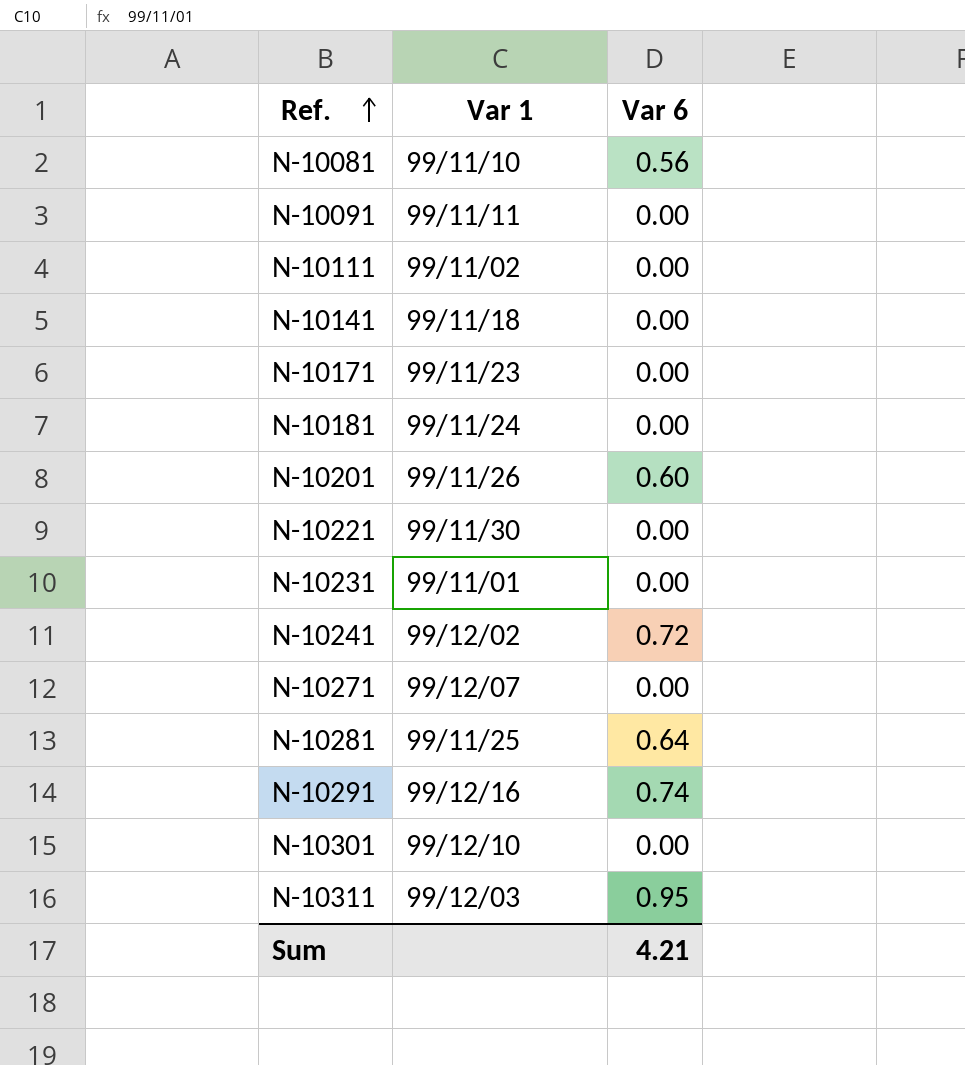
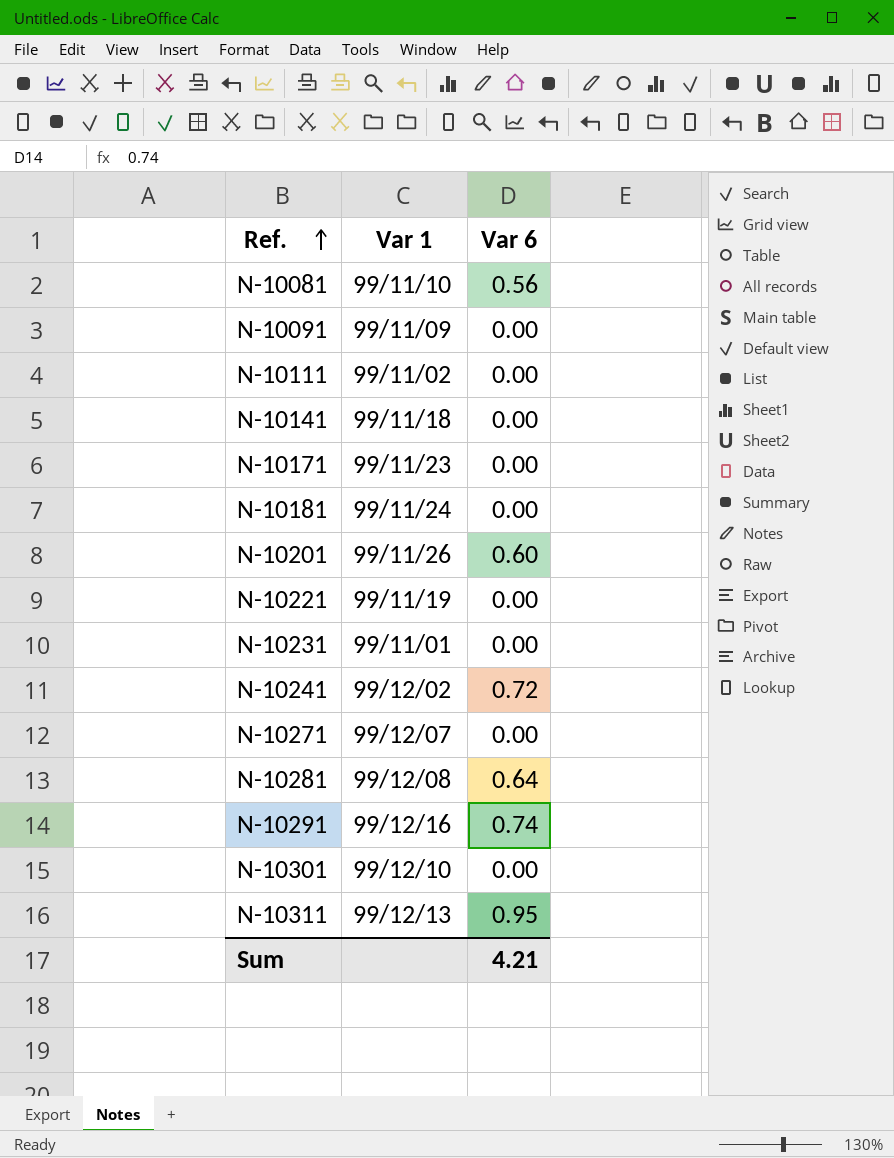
N-10091 | Var 1: 99/11/11 -> 99/11/09
N-10221 | Var 1: 99/11/30 -> 99/11/19
N-10281 | Var 1: 99/11/25 -> 99/12/08
N-10311 | Var 1: 99/12/03 -> 99/12/13

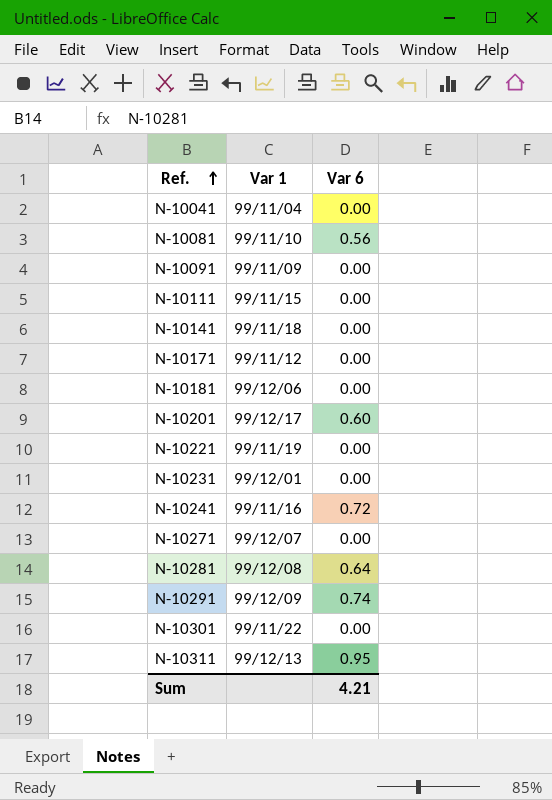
row N-10041: none -> 99/11/04 | 0.00
N-10111 | Var 1: 99/11/02 -> 99/11/15
N-10171 | Var 1: 99/11/23 -> 99/11/12
N-10181 | Var 1: 99/11/24 -> 99/12/06
N-10201 | Var 1: 99/11/26 -> 99/12/17
N-10231 | Var 1: 99/11/01 -> 99/12/01
N-10241 | Var 1: 99/12/02 -> 99/11/16
N-10291 | Var 1: 99/12/16 -> 99/12/09
N-10301 | Var 1: 99/12/10 -> 99/11/22

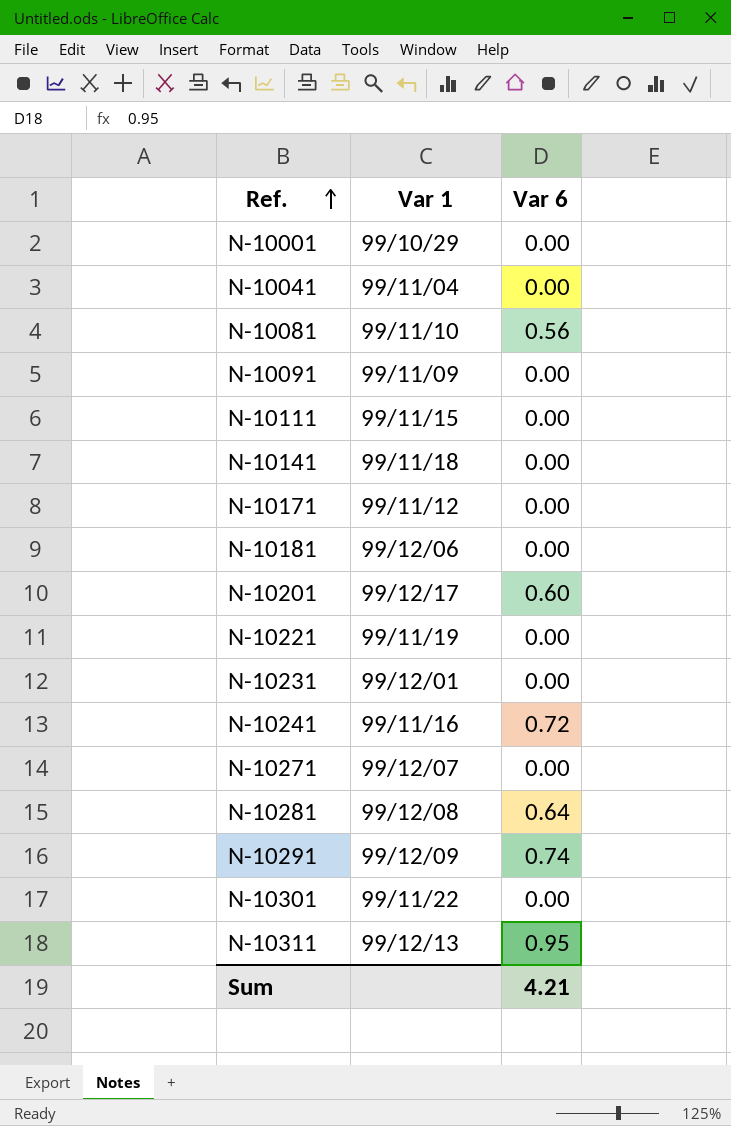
row N-10001: none -> 99/10/29 | 0.00

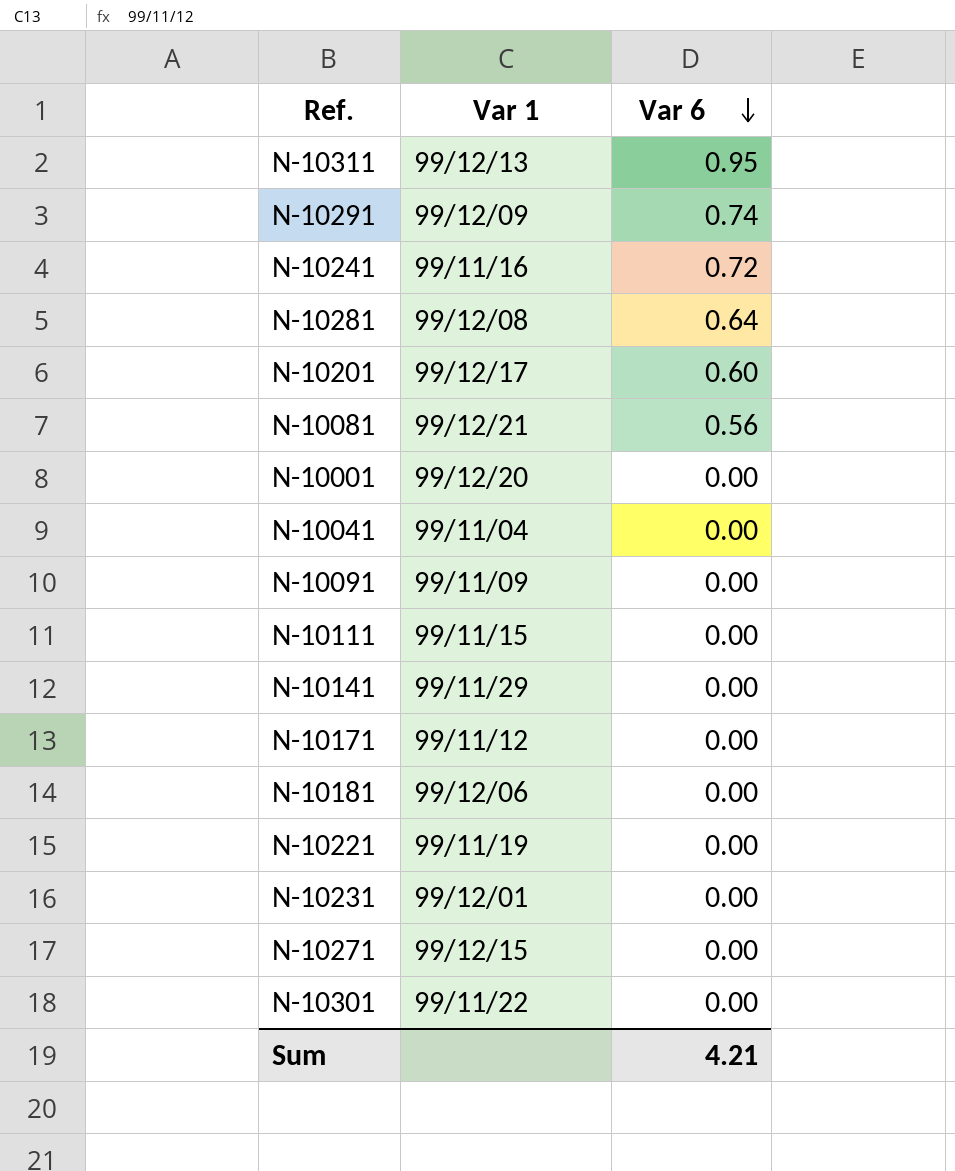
row order: Ref. ascending -> Var 6 descending
N-10081 | Var 1: 99/11/10 -> 99/12/21
N-10001 | Var 1: 99/10/29 -> 99/12/20
N-10141 | Var 1: 99/11/18 -> 99/11/29
N-10271 | Var 1: 99/12/07 -> 99/12/15

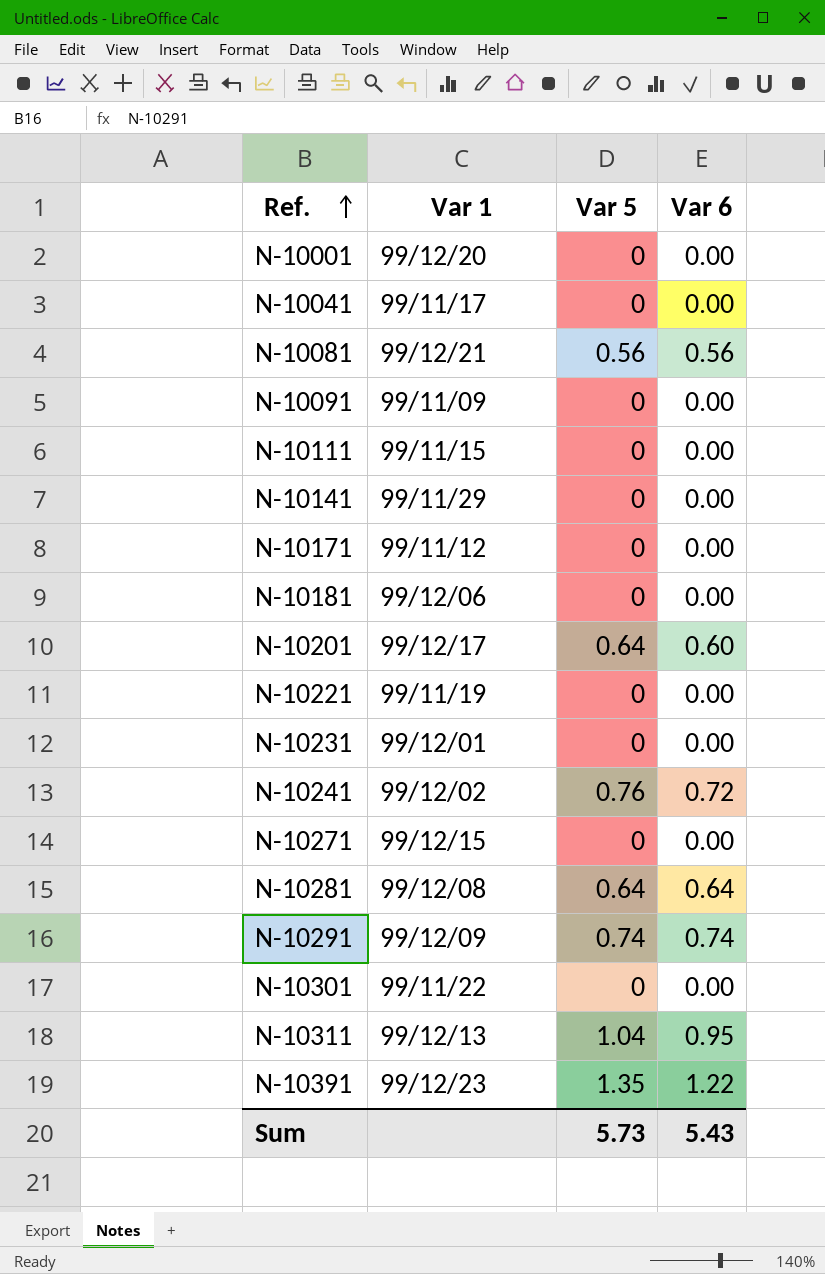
row order: Var 6 descending -> Ref. ascending
column Var 5 | position: none -> 3
N-10041 | Var 1: 99/11/04 -> 99/11/17
N-10241 | Var 1: 99/11/16 -> 99/12/02
row N-10391: none -> 99/12/23 | 1.35 | 1.22
Sum | Var 6: 4.21 -> 5.43

